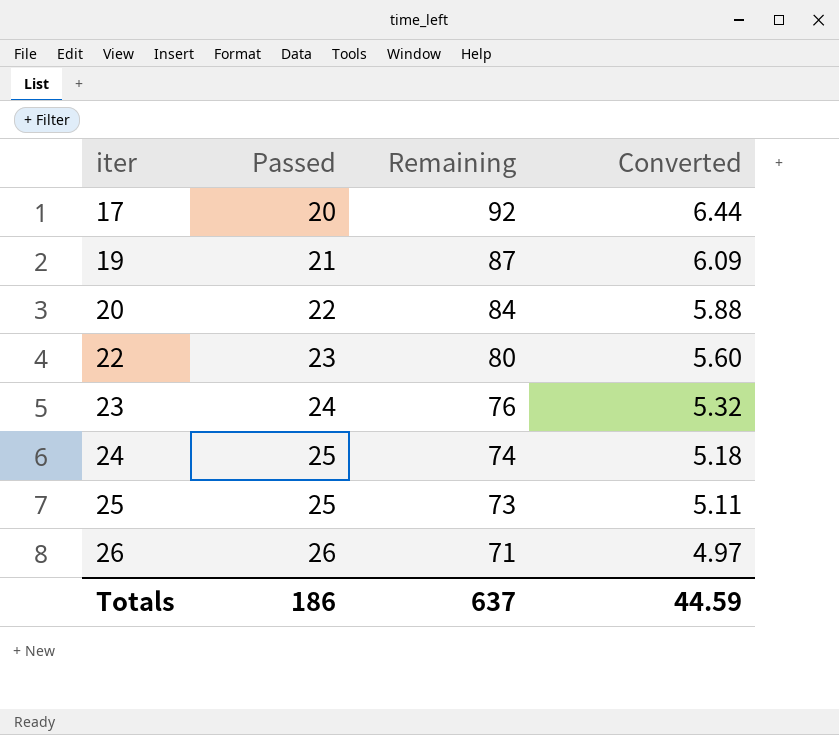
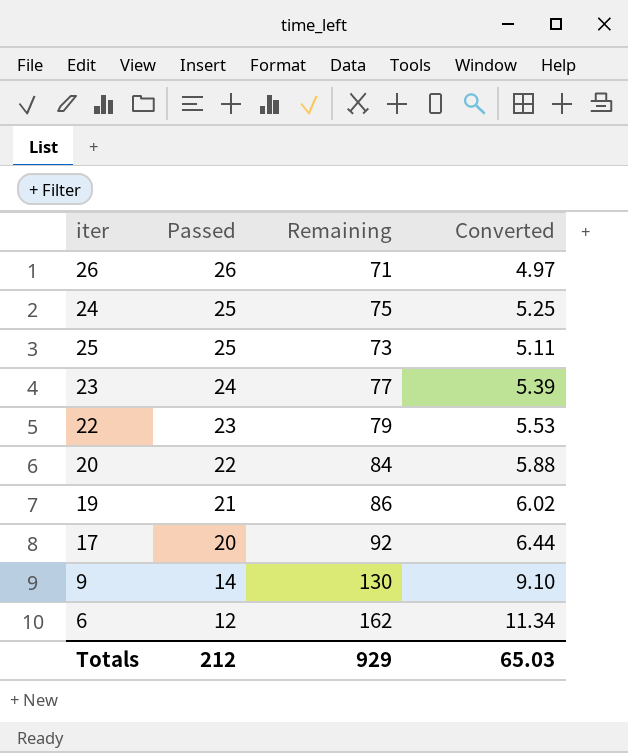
row order: iter ascending -> Passed descending
24 | Remaining: 74 -> 75
24 | Converted: 5.18 -> 5.25
23 | Remaining: 76 -> 77
23 | Converted: 5.32 -> 5.39
22 | Remaining: 80 -> 79
22 | Converted: 5.60 -> 5.53
19 | Remaining: 87 -> 86
19 | Converted: 6.09 -> 6.02
row 9: none -> 14 | 130 | 9.10
row 6: none -> 12 | 162 | 11.34
Totals | Passed: 186 -> 212
Totals | Remaining: 637 -> 929
Totals | Converted: 44.59 -> 65.03

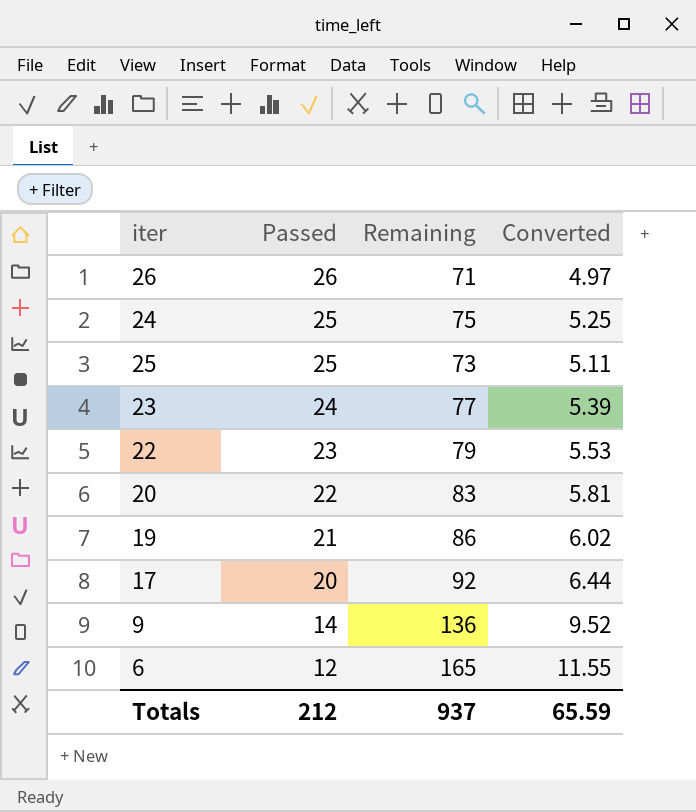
20 | Remaining: 84 -> 83
20 | Converted: 5.88 -> 5.81
9 | Remaining: 130 -> 136
9 | Converted: 9.10 -> 9.52
6 | Remaining: 162 -> 165
6 | Converted: 11.34 -> 11.55
Totals | Remaining: 929 -> 937
Totals | Converted: 65.03 -> 65.59

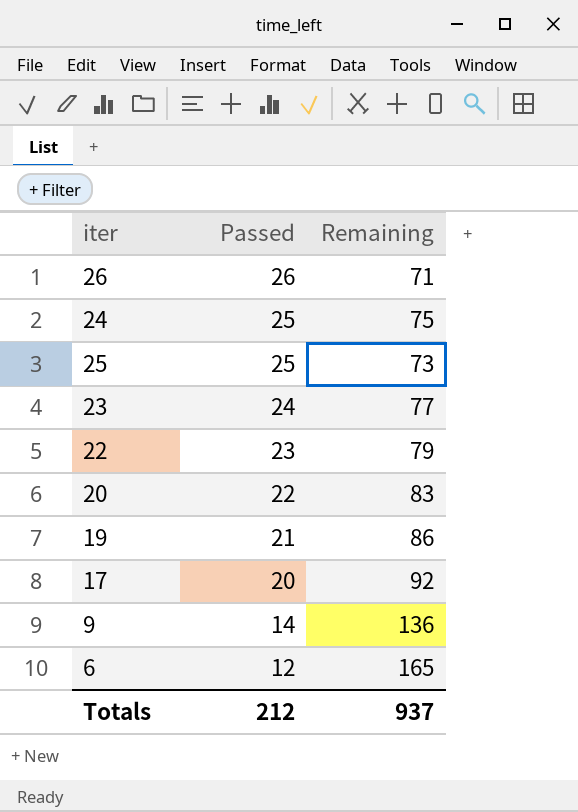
column Converted | formula: [Remaining] * 0.07 -> none

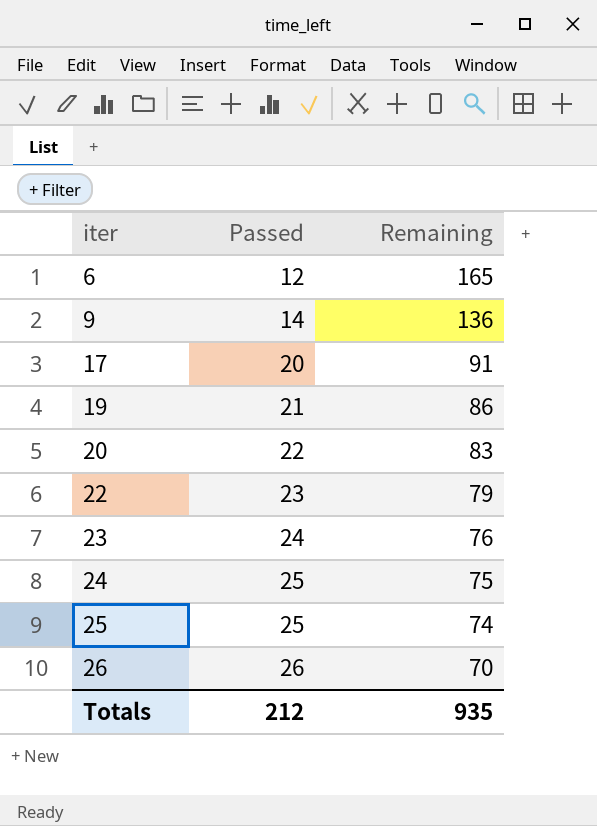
row order: Passed descending -> iter ascending
17 | Remaining: 92 -> 91
23 | Remaining: 77 -> 76
25 | Remaining: 73 -> 74
26 | Remaining: 71 -> 70
Totals | Remaining: 937 -> 935

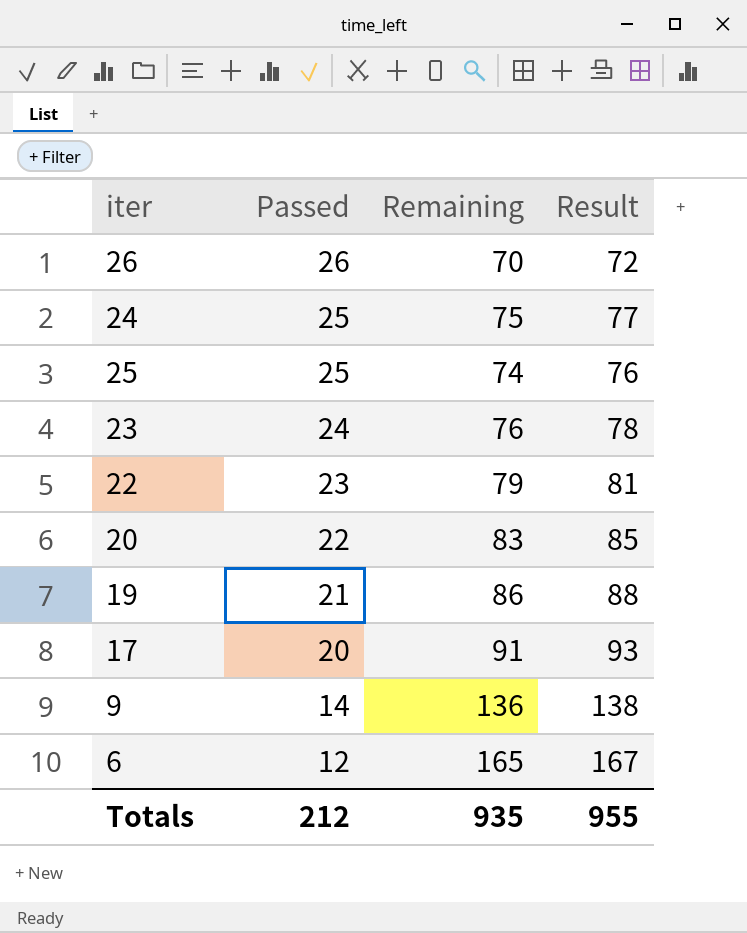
row order: iter ascending -> Passed descending
column Result | formula: none -> [Remaining] + 2

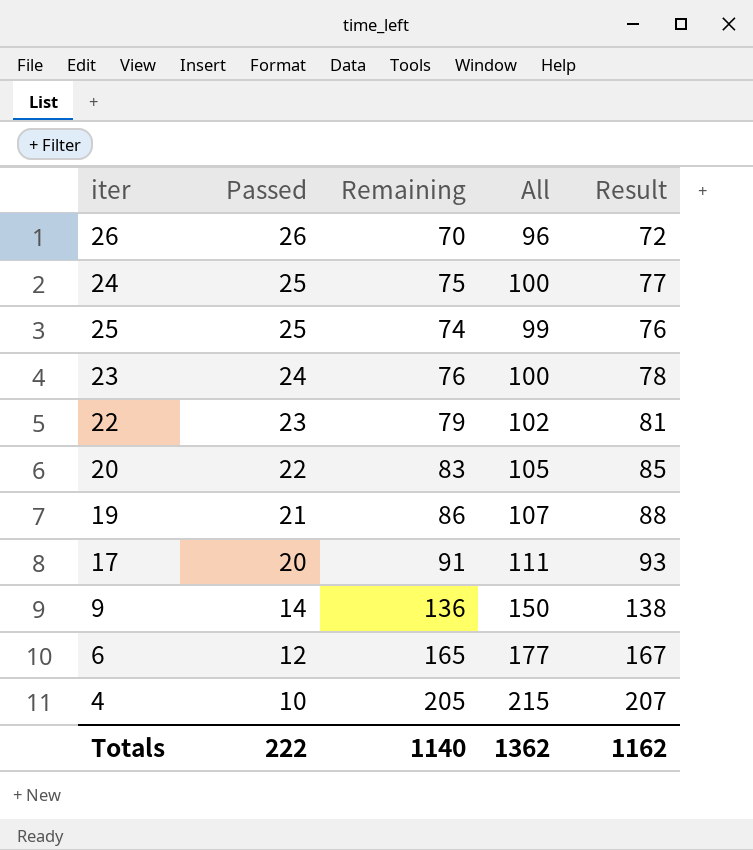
column All | formula: none -> [Passed] + [Remaining]
row 4: none -> 10 | 205 | 215 | 207
Totals | Passed: 212 -> 222
Totals | Remaining: 935 -> 1140
Totals | Result: 955 -> 1162

